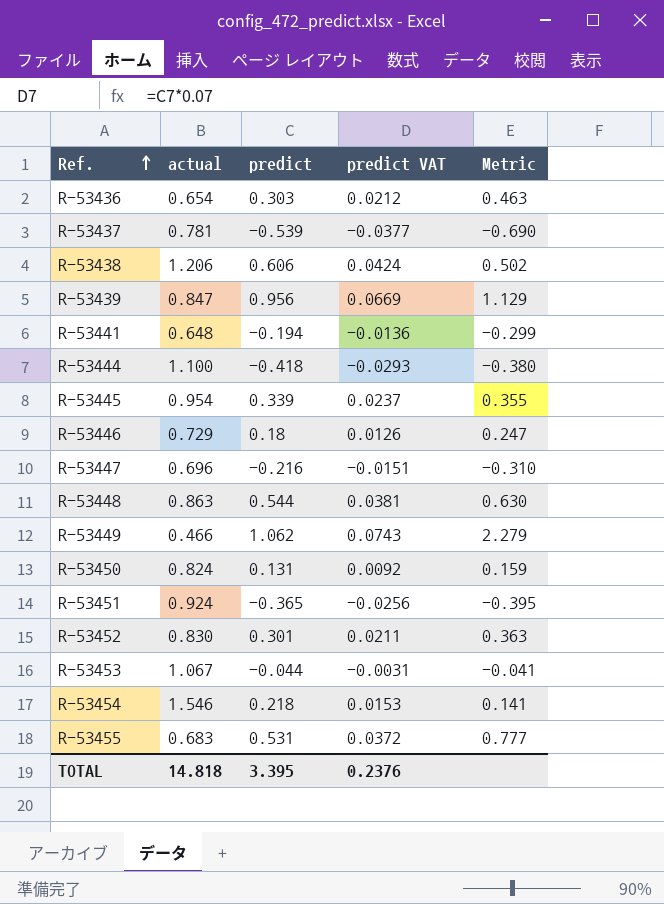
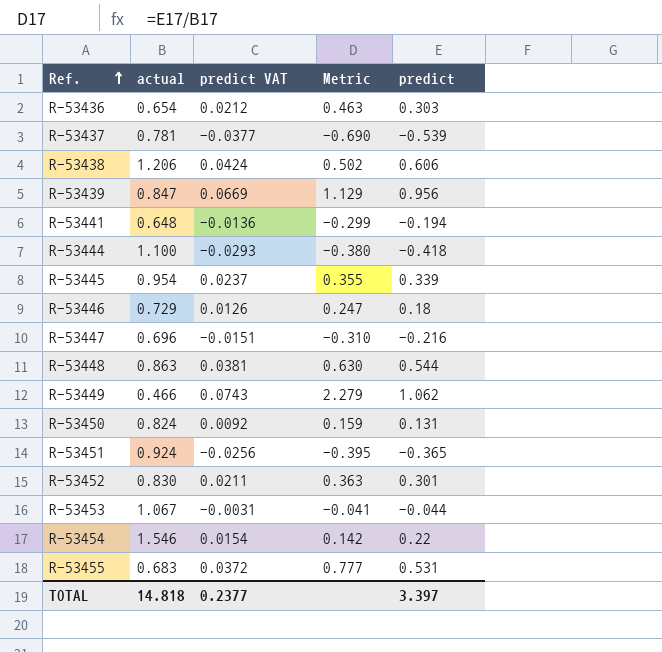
column predict | position: 3 -> 5
R-53454 | predict VAT: 0.0153 -> 0.0154
R-53454 | Metric: 0.141 -> 0.142
R-53454 | predict: 0.218 -> 0.22
TOTAL | predict VAT: 0.2376 -> 0.2377
TOTAL | predict: 3.395 -> 3.397

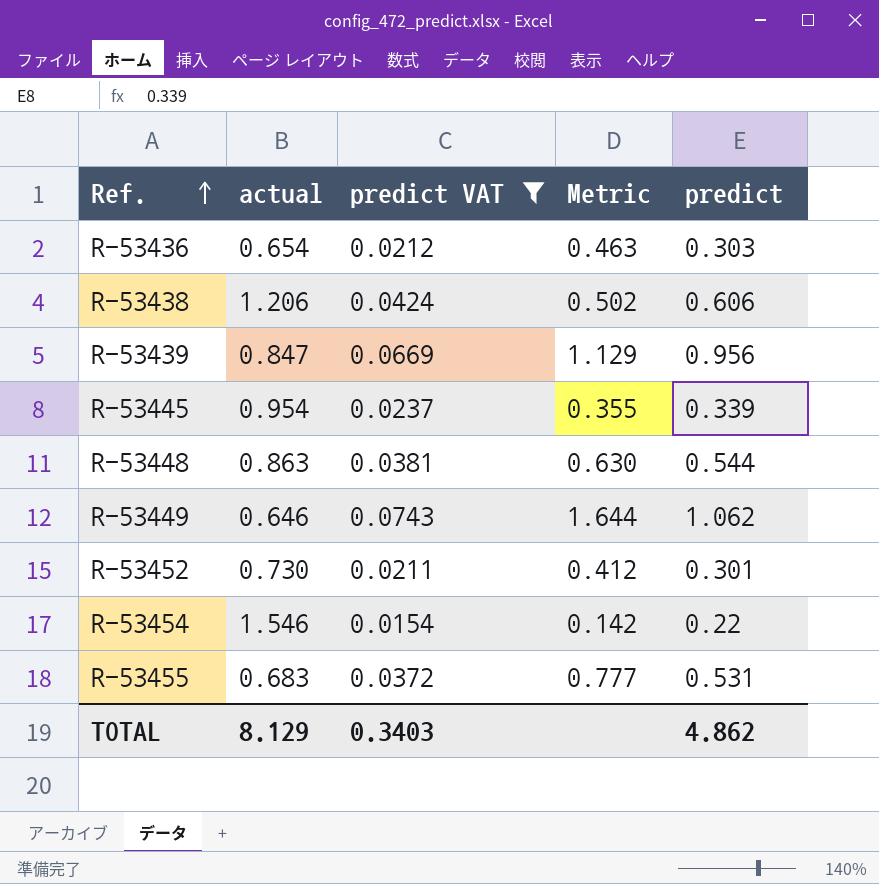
filter: none -> predict VAT >= 0.0154
R-53449 | actual: 0.466 -> 0.646
R-53449 | Metric: 2.279 -> 1.644
R-53452 | actual: 0.830 -> 0.730
R-53452 | Metric: 0.363 -> 0.412
TOTAL | actual: 14.818 -> 8.129
TOTAL | predict VAT: 0.2377 -> 0.3403
TOTAL | predict: 3.397 -> 4.862

